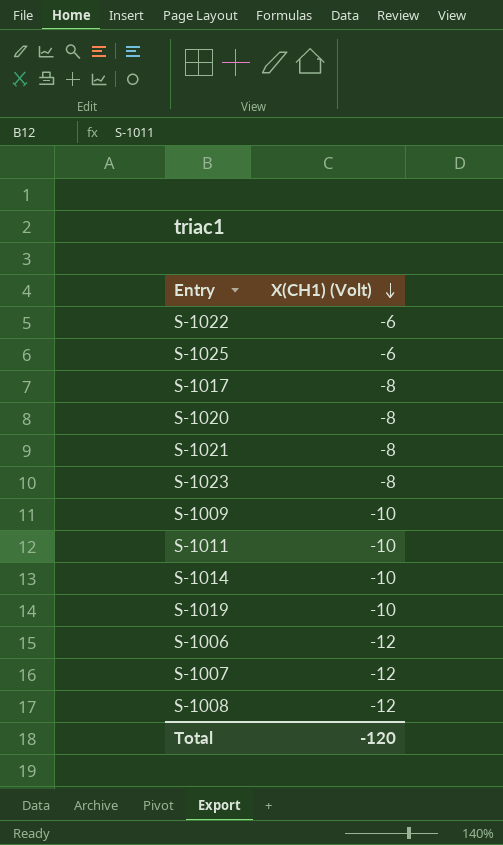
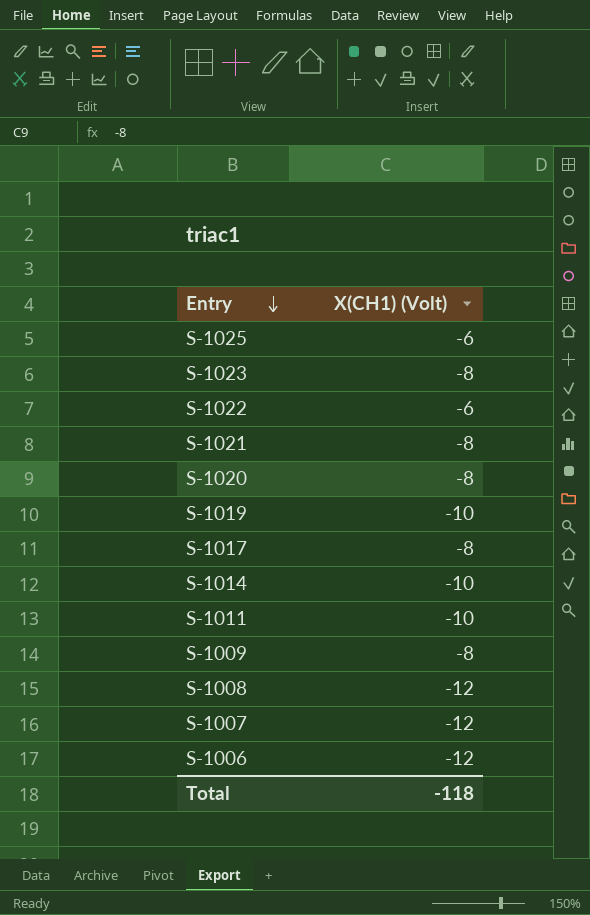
row order: X(CH1) (Volt) descending -> Entry descending
S-1009 | X(CH1) (Volt): -10 -> -8
Total | X(CH1) (Volt): -120 -> -118

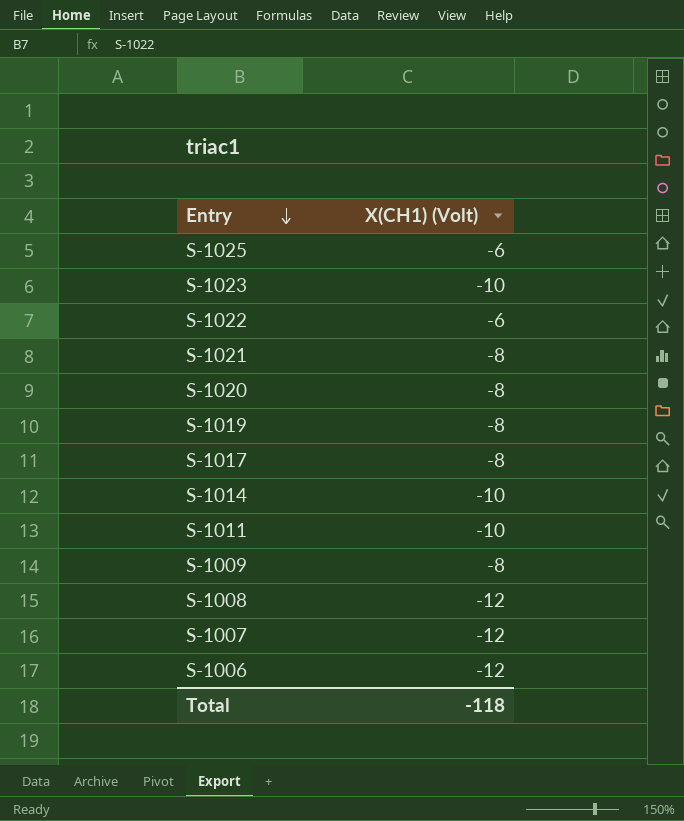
S-1023 | X(CH1) (Volt): -8 -> -10
S-1019 | X(CH1) (Volt): -10 -> -8

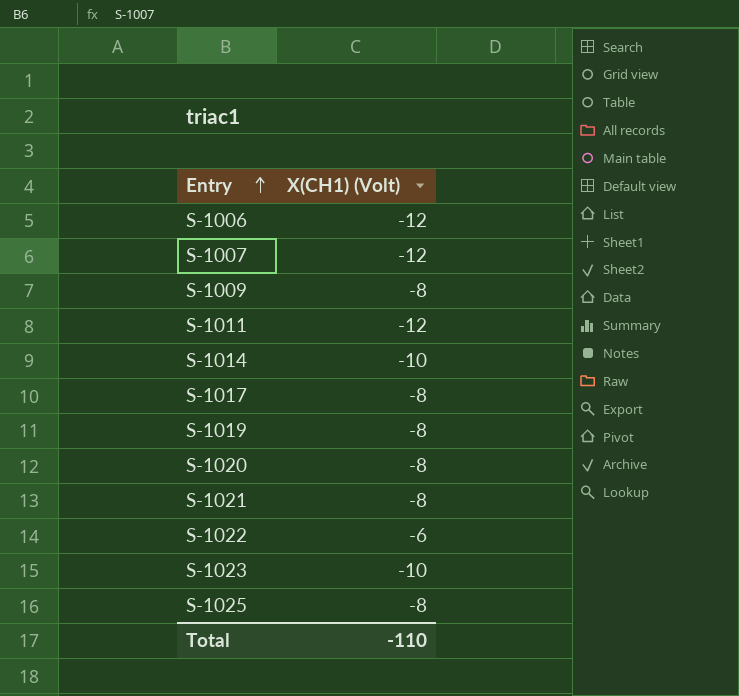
row order: Entry descending -> Entry ascending
row S-1008: -12 -> none
S-1011 | X(CH1) (Volt): -10 -> -12
S-1025 | X(CH1) (Volt): -6 -> -8
Total | X(CH1) (Volt): -118 -> -110

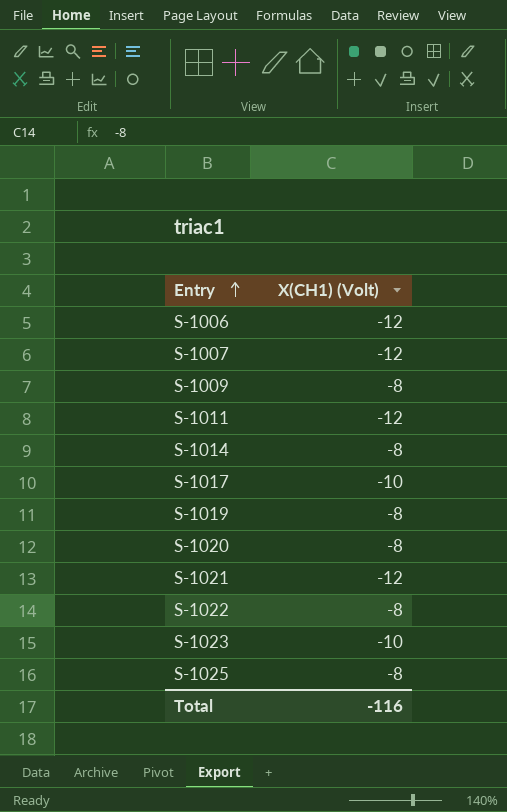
S-1014 | X(CH1) (Volt): -10 -> -8
S-1017 | X(CH1) (Volt): -8 -> -10
S-1021 | X(CH1) (Volt): -8 -> -12
S-1022 | X(CH1) (Volt): -6 -> -8
Total | X(CH1) (Volt): -110 -> -116

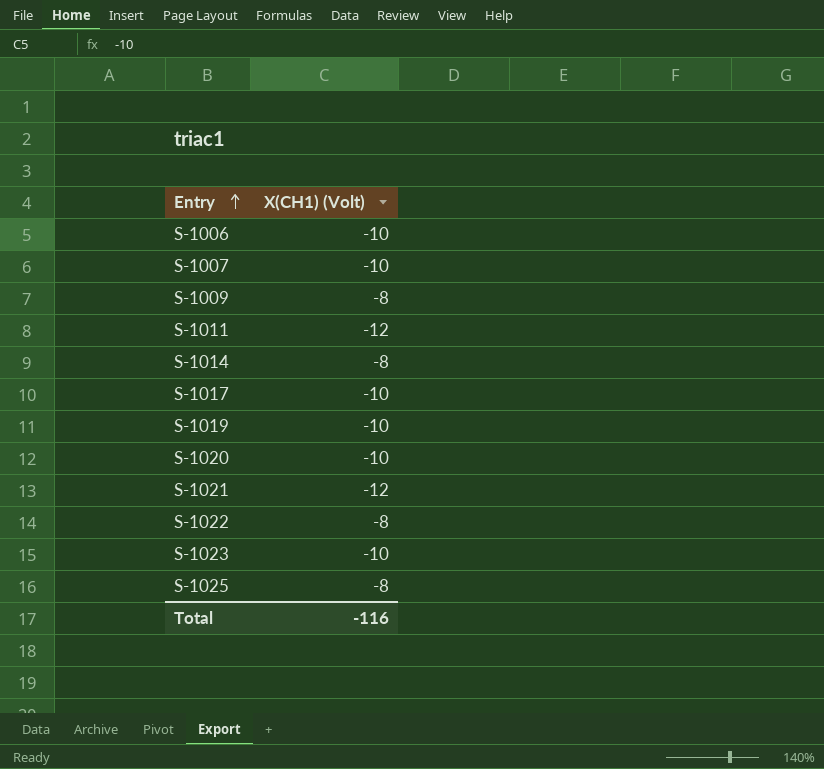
S-1006 | X(CH1) (Volt): -12 -> -10
S-1007 | X(CH1) (Volt): -12 -> -10
S-1019 | X(CH1) (Volt): -8 -> -10
S-1020 | X(CH1) (Volt): -8 -> -10

